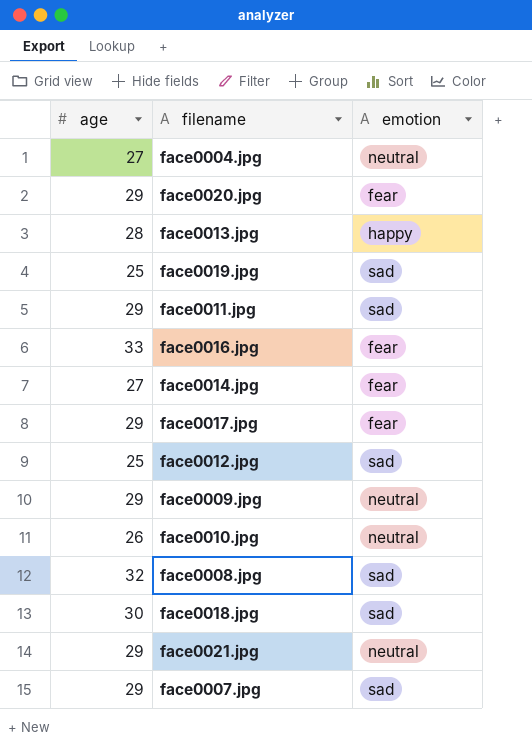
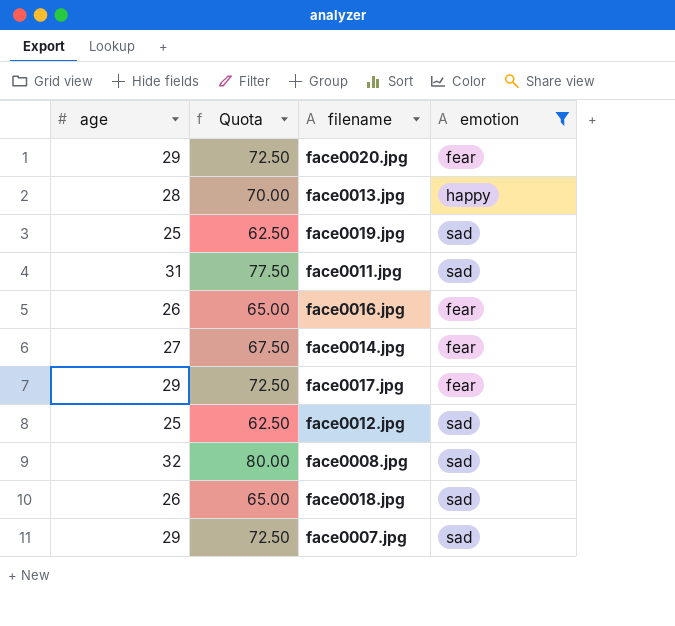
filter: none -> emotion != neutral
column Quota | formula: none -> [age] * 2.5
face0011.jpg | age: 29 -> 31
face0016.jpg | age: 33 -> 26
face0018.jpg | age: 30 -> 26

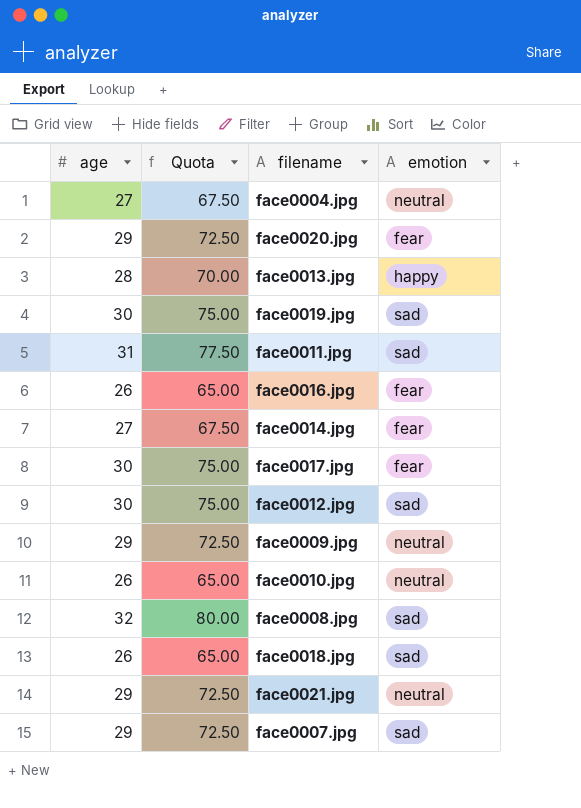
filter: emotion != neutral -> none
face0019.jpg | age: 25 -> 30
face0019.jpg | Quota: 62.50 -> 75.00
face0017.jpg | age: 29 -> 30
face0017.jpg | Quota: 72.50 -> 75.00
face0012.jpg | age: 25 -> 30
face0012.jpg | Quota: 62.50 -> 75.00

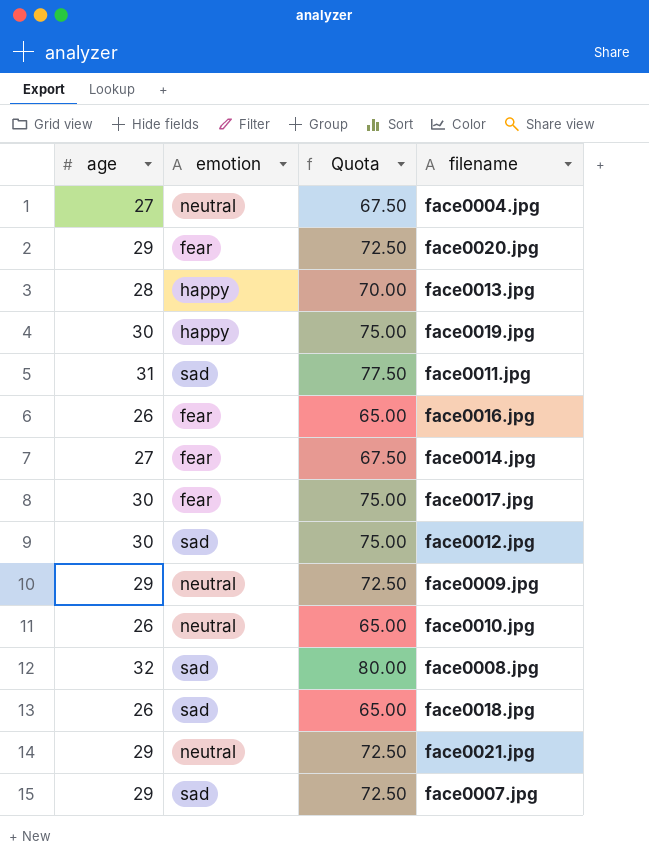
column emotion | position: 4 -> 2
face0019.jpg | emotion: sad -> happy

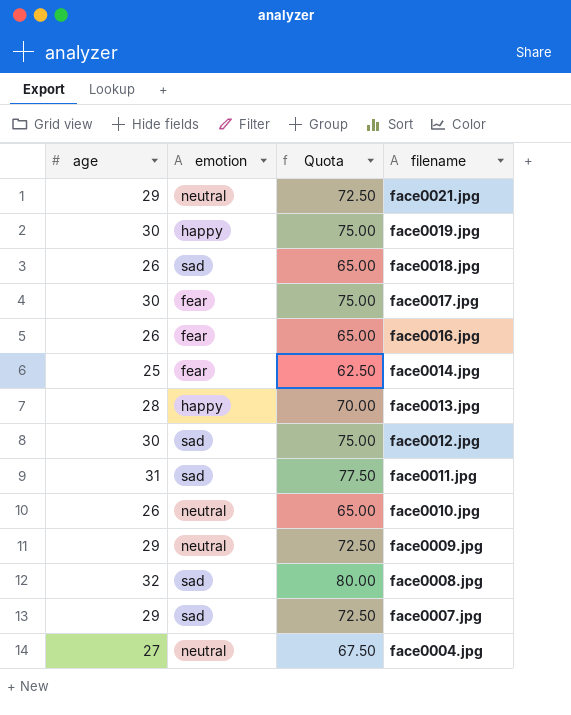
row order: none -> filename descending
row face0020.jpg: 29 | fear | 72.50 -> none
face0014.jpg | age: 27 -> 25
face0014.jpg | Quota: 67.50 -> 62.50

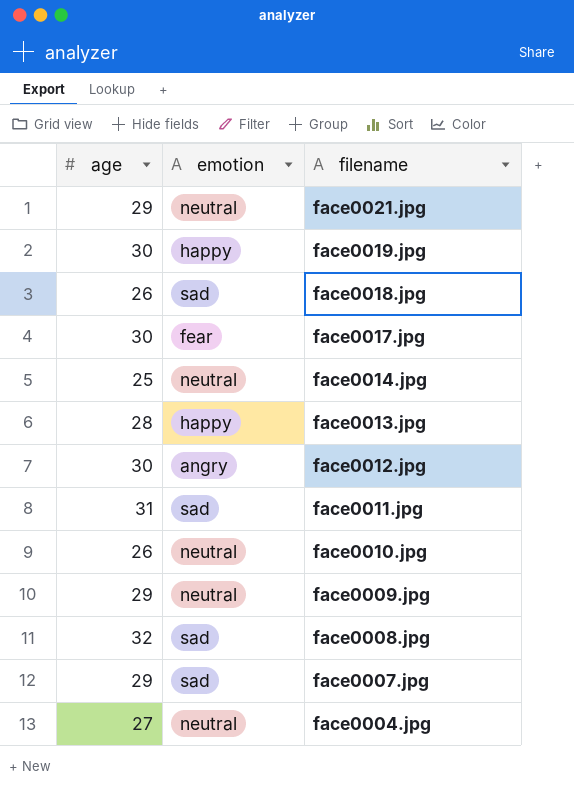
column Quota | formula: [age] * 2.5 -> none
row face0016.jpg: 26 | fear | 65.00 -> none
face0014.jpg | emotion: fear -> neutral
face0012.jpg | emotion: sad -> angry

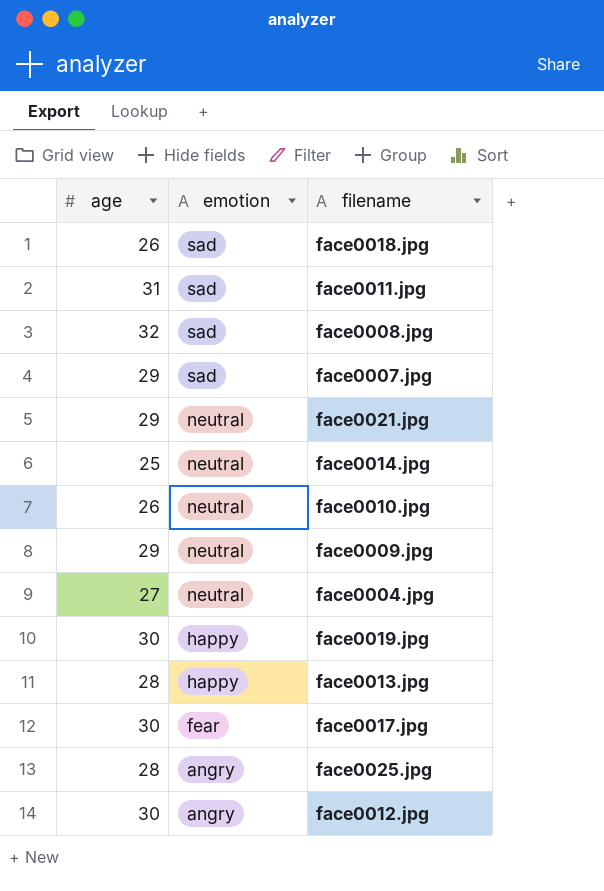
row order: filename descending -> emotion descending
row face0025.jpg: none -> 28 | angry

